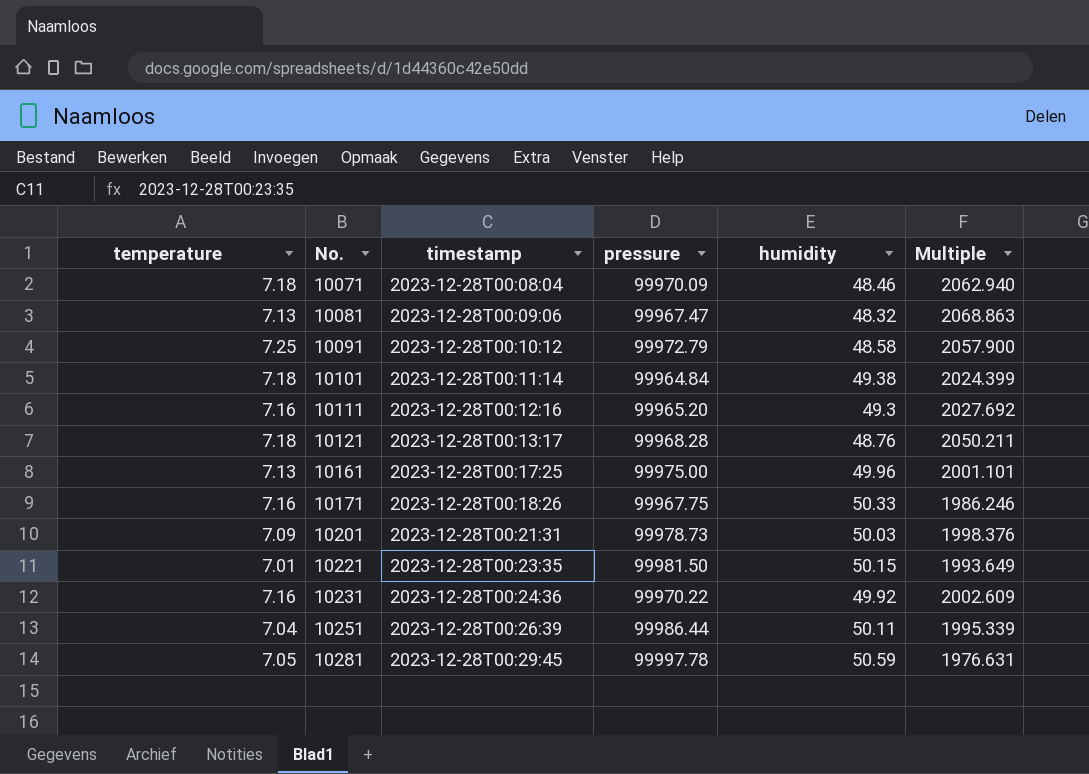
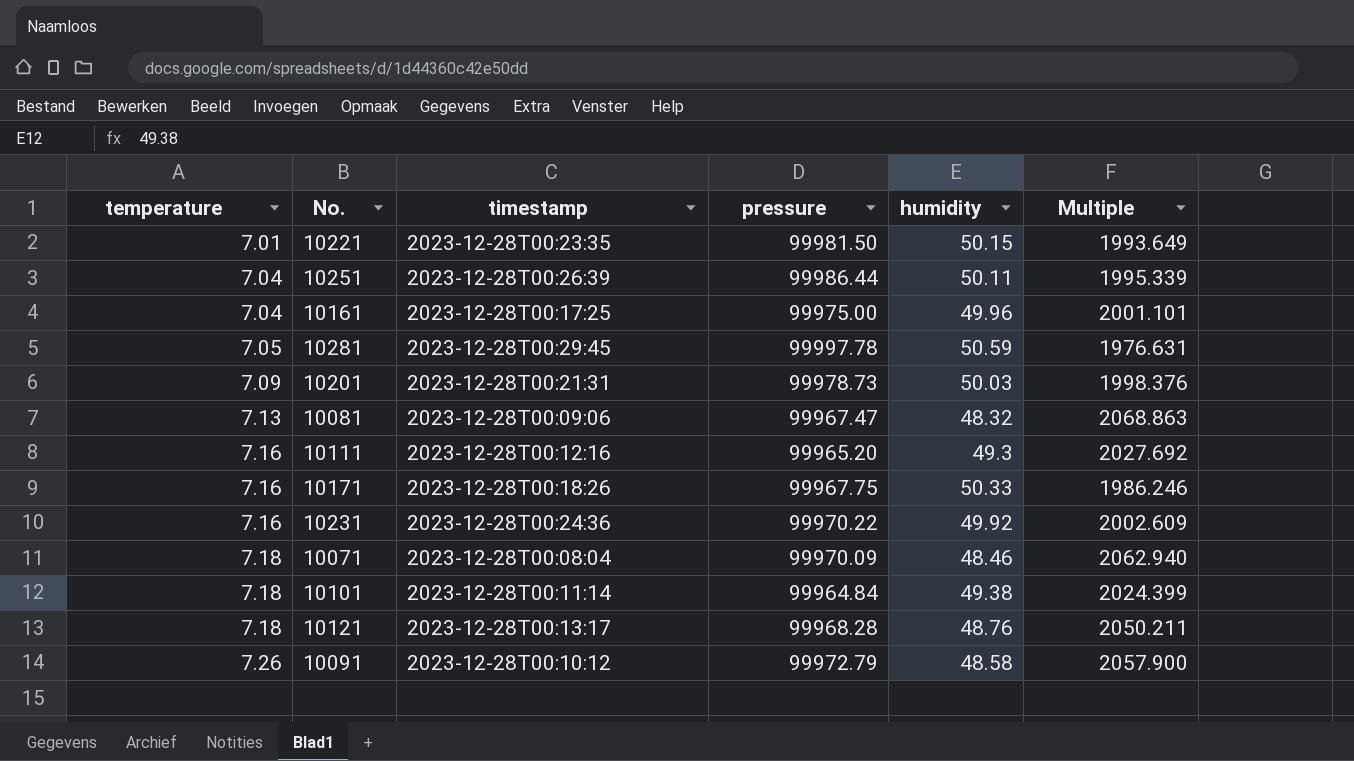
row order: No. ascending -> temperature ascending
10161 | temperature: 7.13 -> 7.04
10091 | temperature: 7.25 -> 7.26

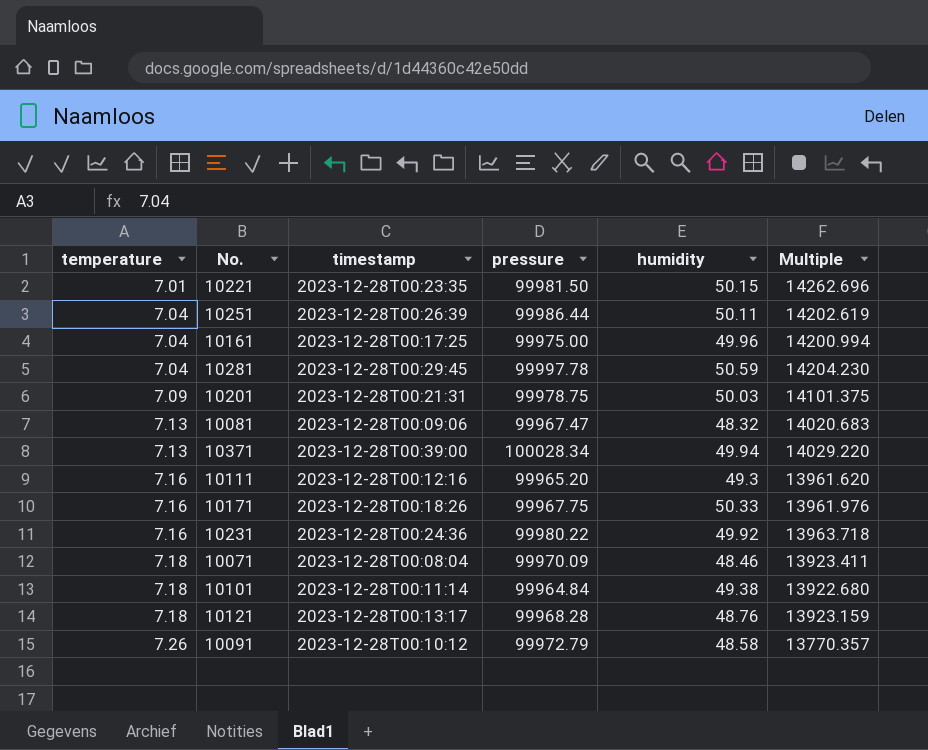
column Multiple | formula: [pressure] / [humidity] -> [pressure] / [temperature]
10281 | temperature: 7.05 -> 7.04
10201 | pressure: 99978.73 -> 99978.75
row 10371: none -> 7.13 | 2023-12-28T00:39:00 | 100028.34 | 49.94 | 14029.220
10231 | pressure: 99970.22 -> 99980.22

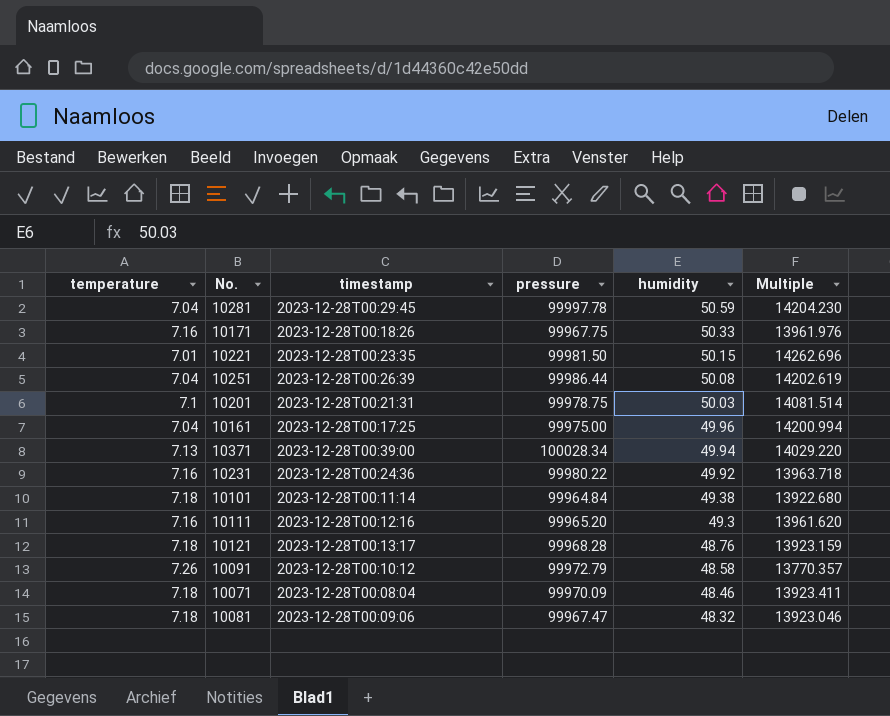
row order: temperature ascending -> humidity descending
10251 | humidity: 50.11 -> 50.08
10201 | temperature: 7.09 -> 7.1
10201 | Multiple: 14101.375 -> 14081.514
10081 | temperature: 7.13 -> 7.18
10081 | Multiple: 14020.683 -> 13923.046

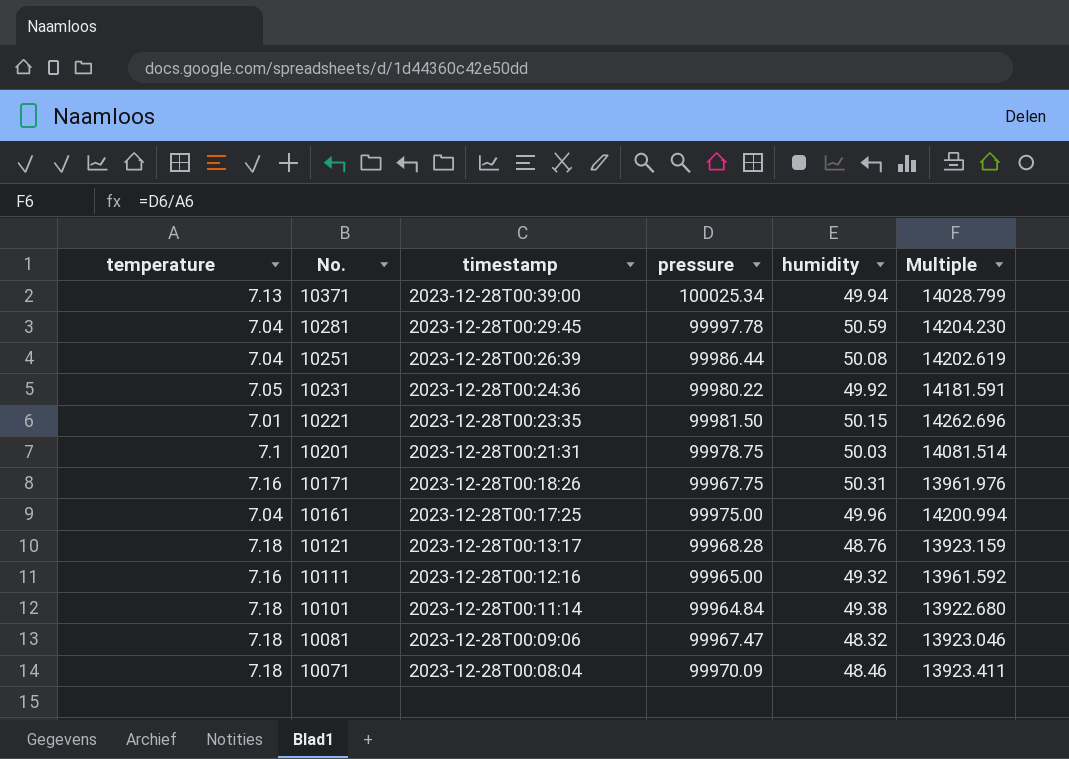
row order: humidity descending -> No. descending
row 10091: 7.26 | 2023-12-28T00:10:12 | 99972.79 | 48.58 | 13770.357 -> none
10371 | pressure: 100028.34 -> 100025.34
10371 | Multiple: 14029.220 -> 14028.799
10231 | temperature: 7.16 -> 7.05
10231 | Multiple: 13963.718 -> 14181.591
10171 | humidity: 50.33 -> 50.31
10111 | pressure: 99965.20 -> 99965.00
10111 | humidity: 49.3 -> 49.32
10111 | Multiple: 13961.620 -> 13961.592

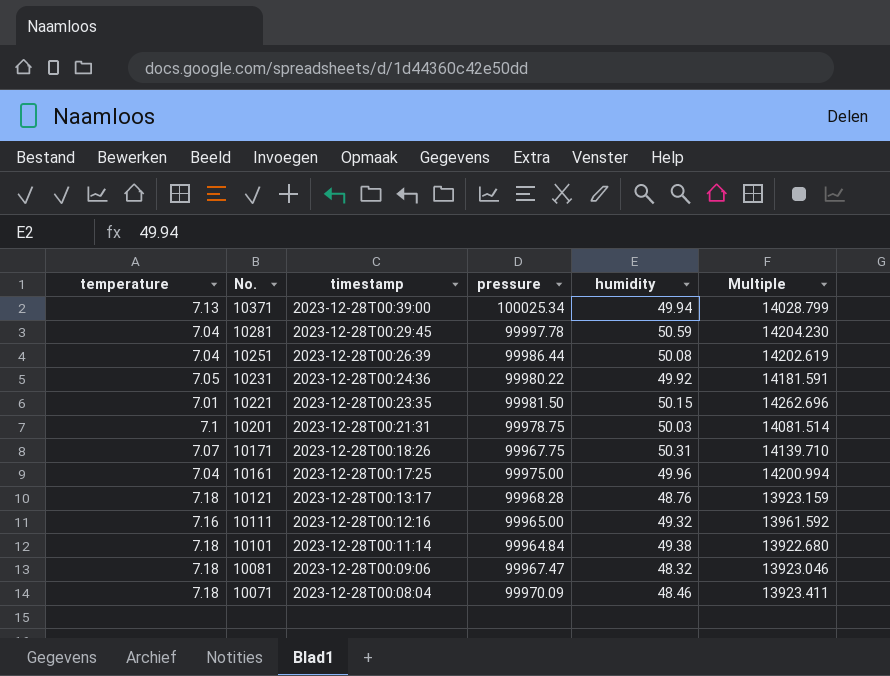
10171 | temperature: 7.16 -> 7.07
10171 | Multiple: 13961.976 -> 14139.710

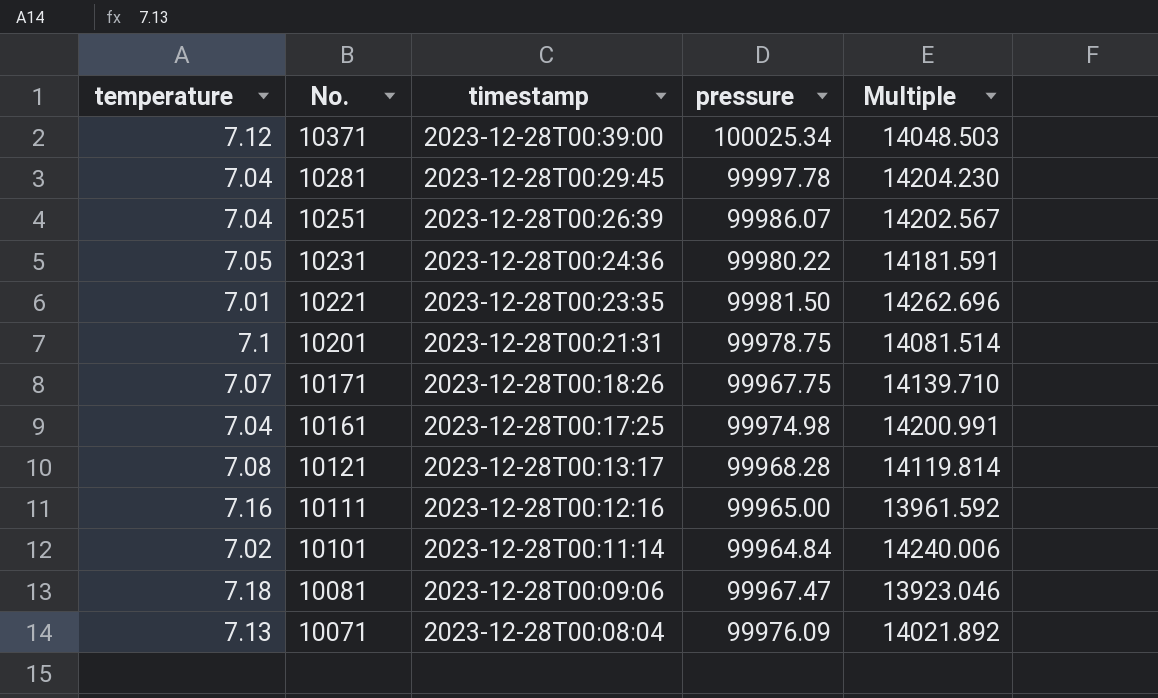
column humidity | position: 5 -> none
10371 | temperature: 7.13 -> 7.12
10371 | Multiple: 14028.799 -> 14048.503
10251 | pressure: 99986.44 -> 99986.07
10251 | Multiple: 14202.619 -> 14202.567
10161 | pressure: 99975.00 -> 99974.98
10161 | Multiple: 14200.994 -> 14200.991
10121 | temperature: 7.18 -> 7.08
10121 | Multiple: 13923.159 -> 14119.814
10101 | temperature: 7.18 -> 7.02
10101 | Multiple: 13922.680 -> 14240.006
10071 | temperature: 7.18 -> 7.13
10071 | pressure: 99970.09 -> 99976.09
10071 | Multiple: 13923.411 -> 14021.892

